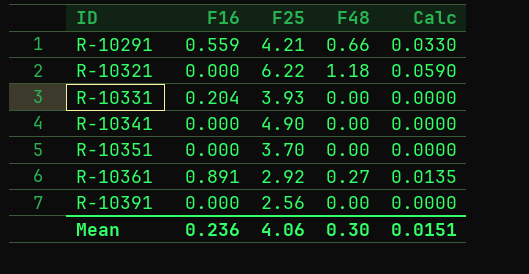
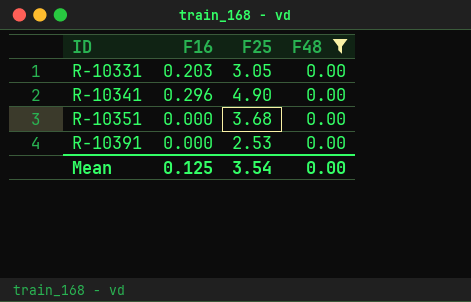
filter: none -> F48 = 0.00
column Calc | formula: [F48] * 0.05 -> none
R-10331 | F16: 0.204 -> 0.203
R-10331 | F25: 3.93 -> 3.05
R-10341 | F16: 0.000 -> 0.296
R-10351 | F25: 3.70 -> 3.68
R-10391 | F25: 2.56 -> 2.53
Mean | F16: 0.236 -> 0.125
Mean | F25: 4.06 -> 3.54
Mean | F48: 0.30 -> 0.00

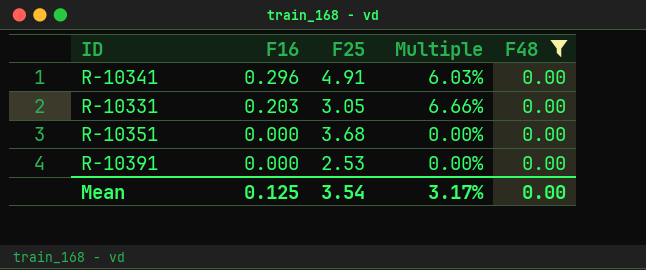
row order: ID ascending -> F16 descending
column Multiple | formula: none -> [F16] / [F25]
R-10341 | F25: 4.90 -> 4.91

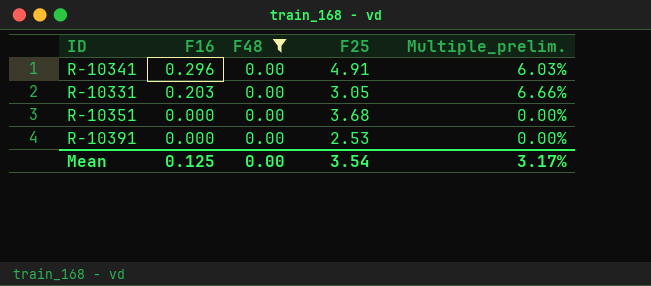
column F48 | position: 5 -> 3
column name: Multiple -> Multiple_prelim.

